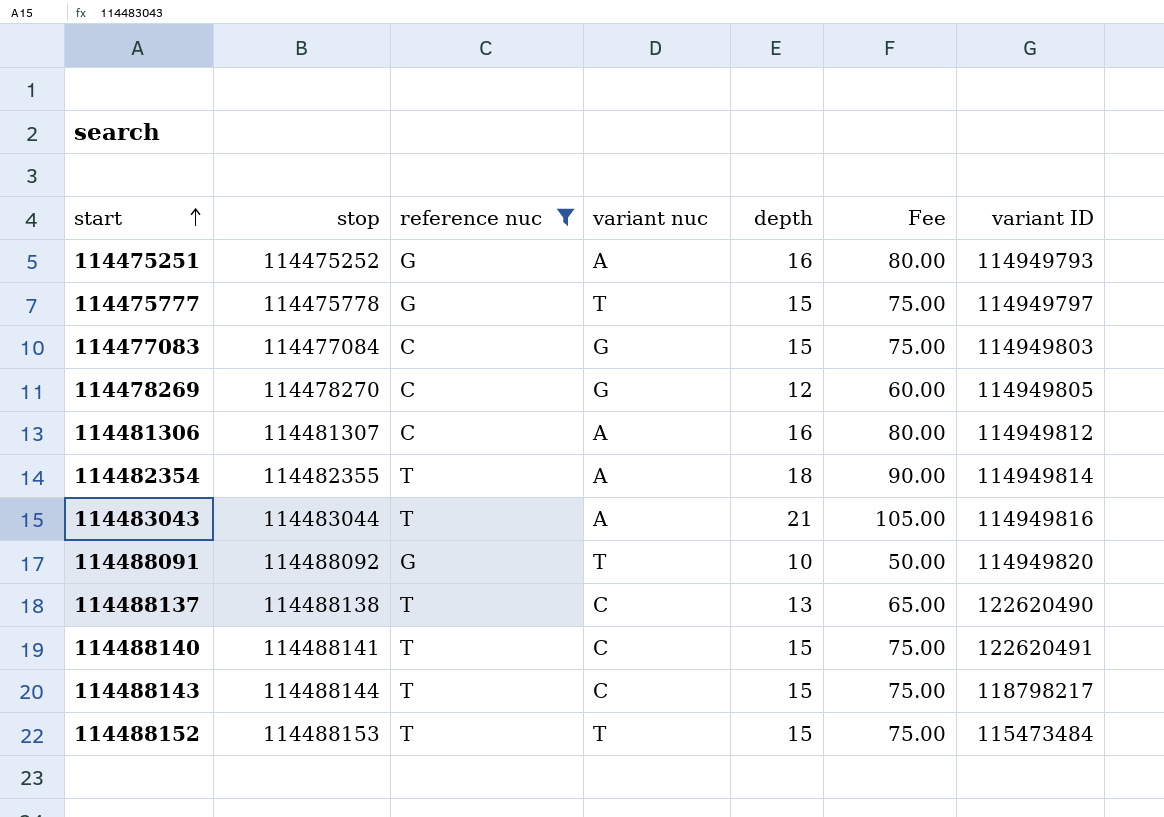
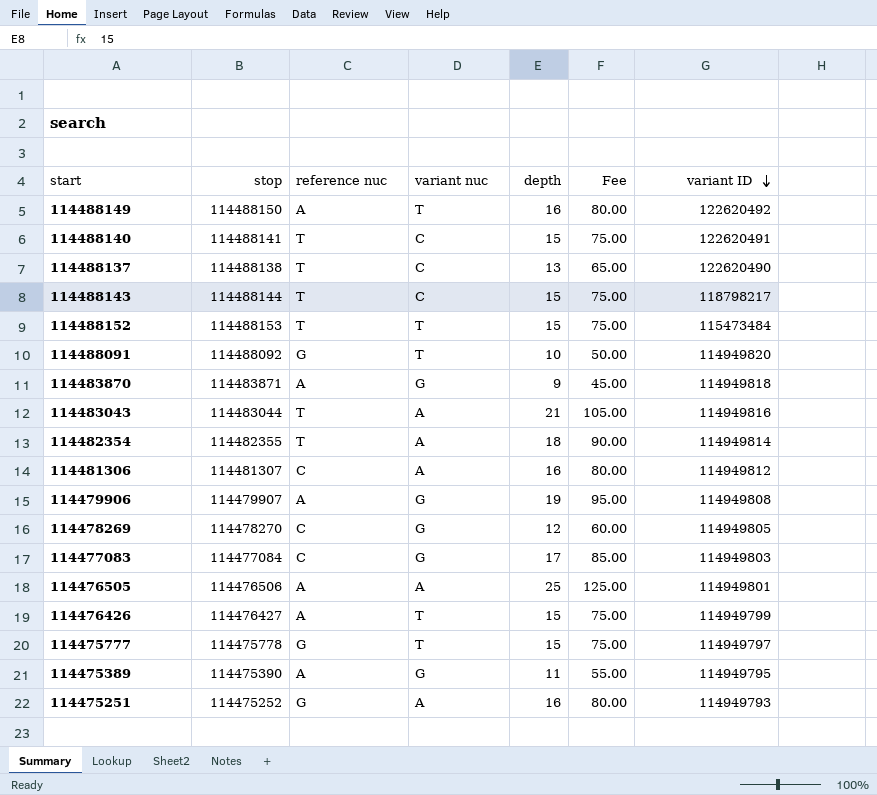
filter: reference nuc != A -> none
row order: start ascending -> variant ID descending
114477083 | depth: 15 -> 17
114477083 | Fee: 75.00 -> 85.00

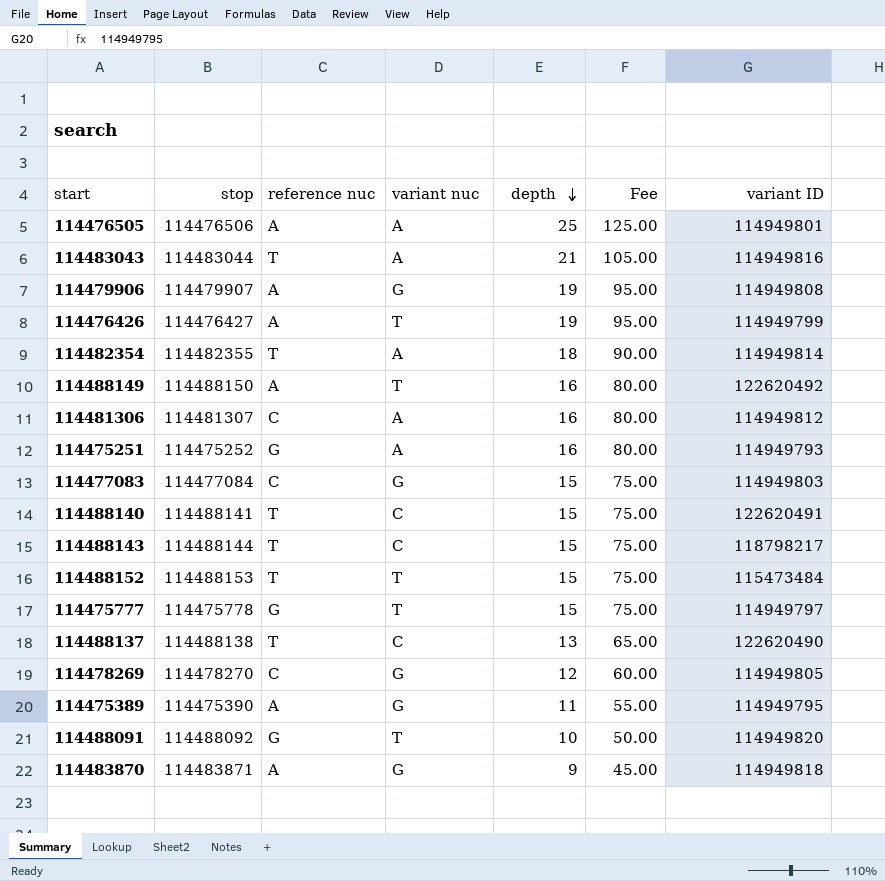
row order: variant ID descending -> depth descending
114476426 | depth: 15 -> 19
114476426 | Fee: 75.00 -> 95.00
114477083 | depth: 17 -> 15
114477083 | Fee: 85.00 -> 75.00

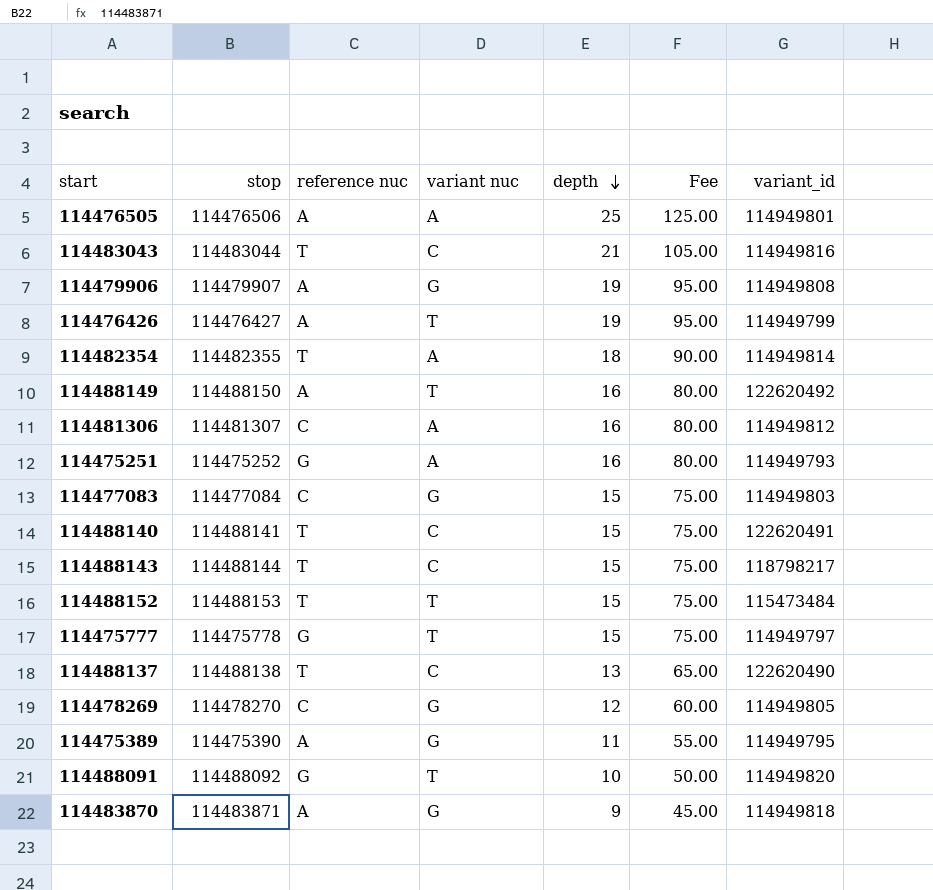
column name: variant ID -> variant_id
114483043 | variant nuc: A -> C

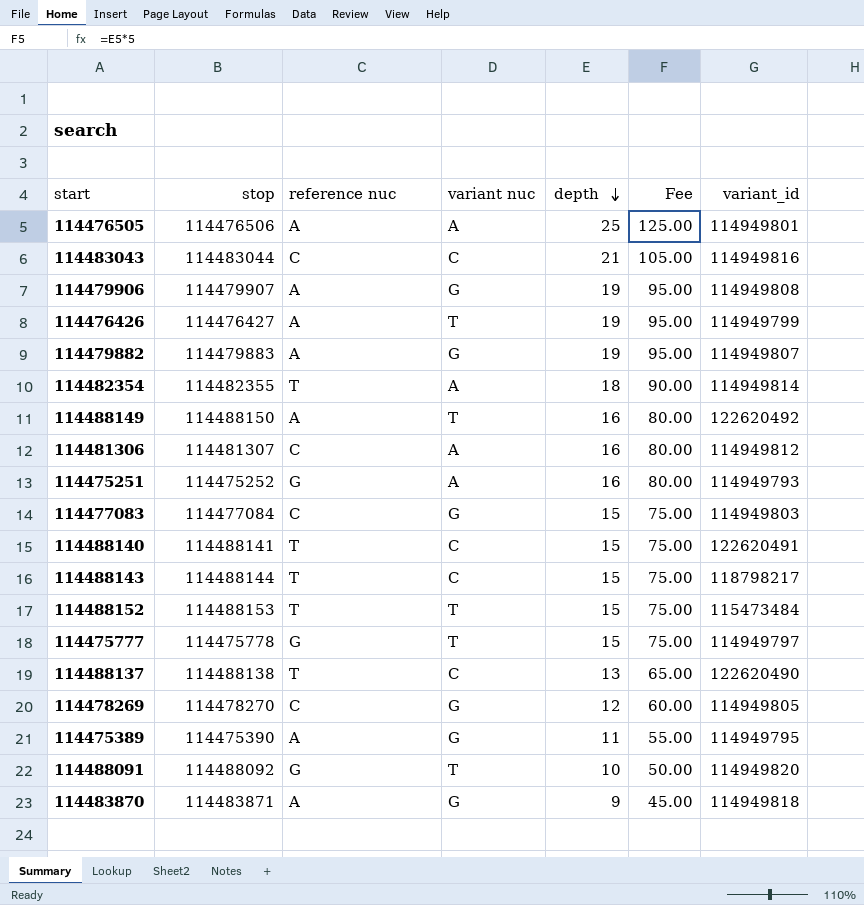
114483043 | reference nuc: T -> C
row 114479882: none -> 114479883 | A | G | 19 | 95.00 | 114949807

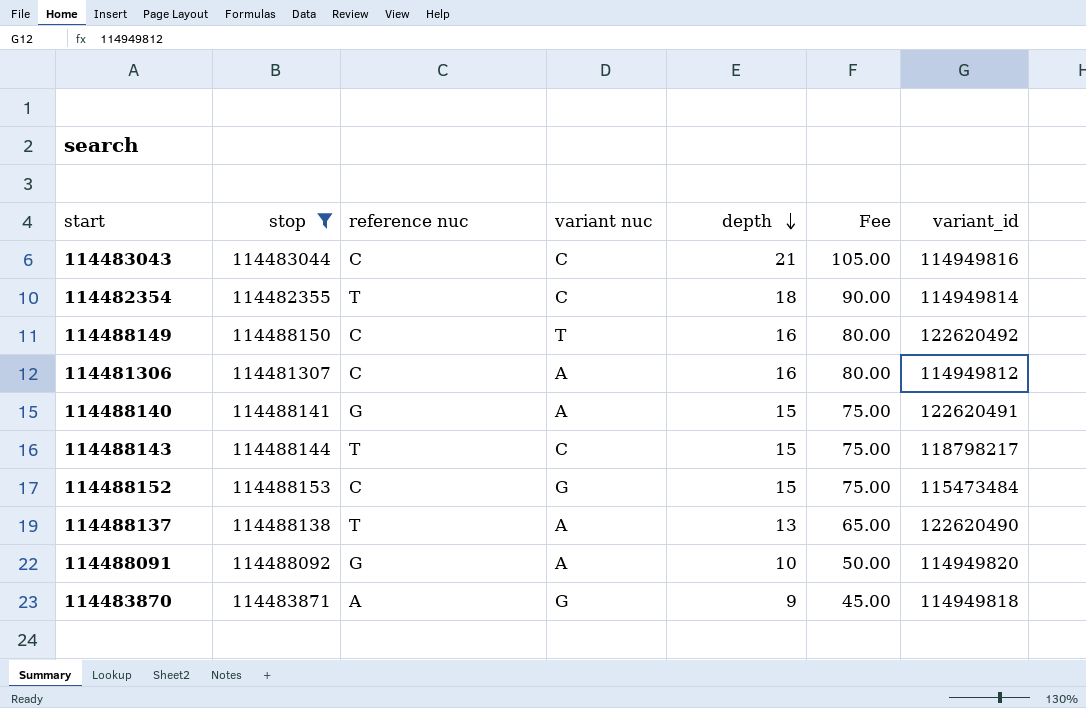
filter: none -> stop >= 114481307
114482354 | variant nuc: A -> C
114488149 | reference nuc: A -> C
114488140 | reference nuc: T -> G
114488140 | variant nuc: C -> A
114488152 | reference nuc: T -> C
114488152 | variant nuc: T -> G
114488137 | variant nuc: C -> A
114488091 | variant nuc: T -> A

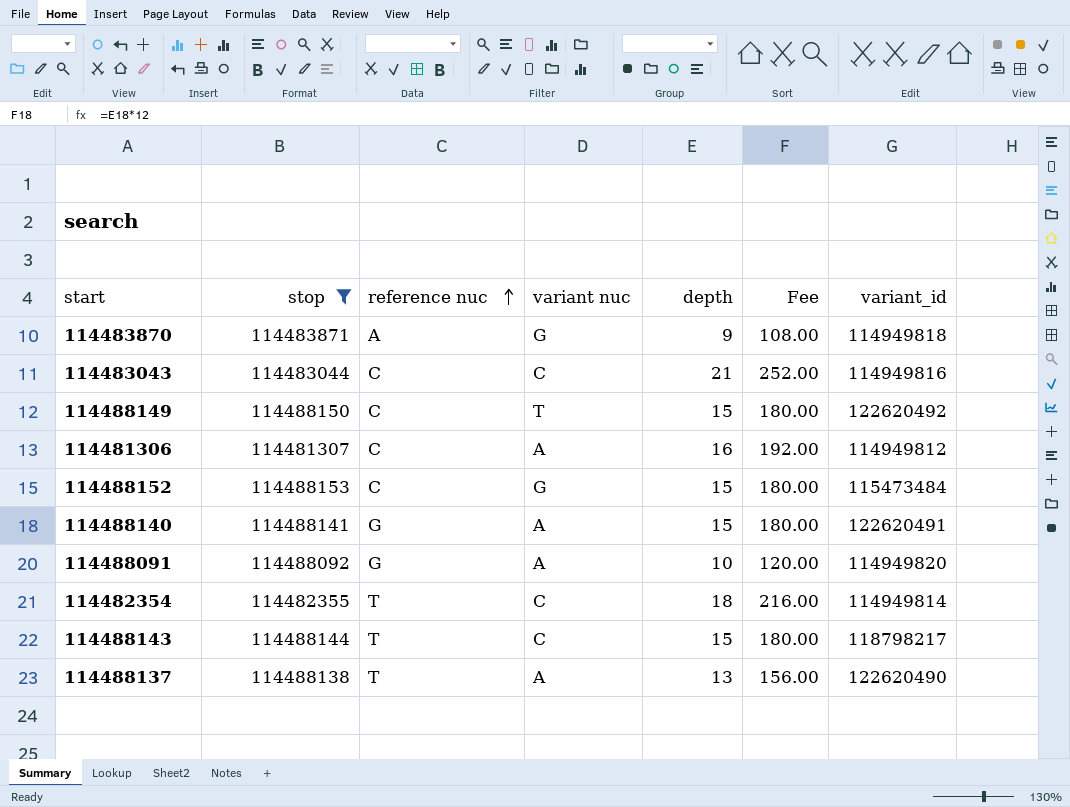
row order: depth descending -> reference nuc ascending
column Fee | formula: [depth] * 5 -> [depth] * 12
114488149 | depth: 16 -> 15

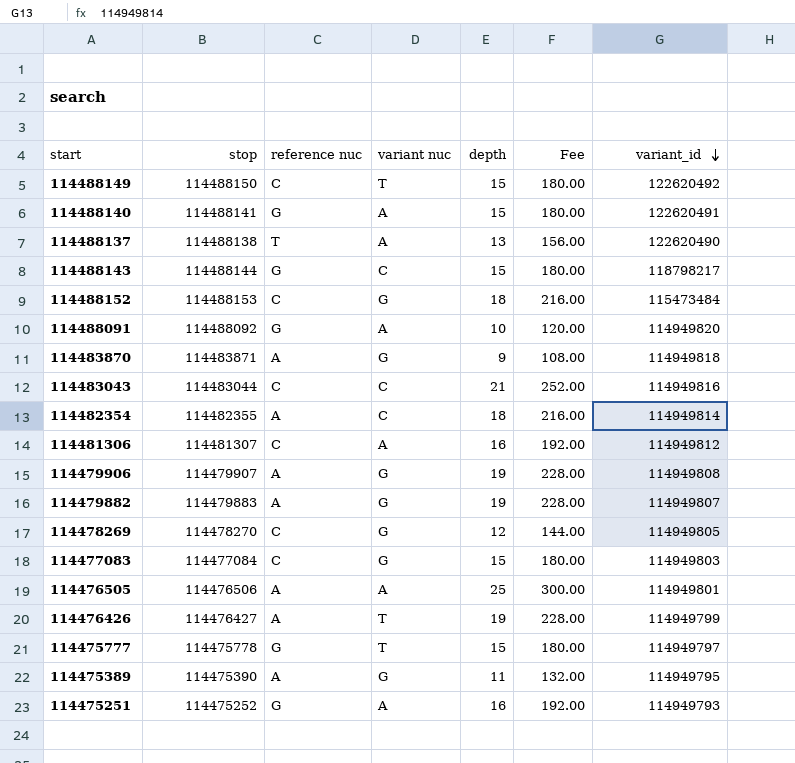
filter: stop >= 114481307 -> none
row order: reference nuc ascending -> variant_id descending
114488143 | reference nuc: T -> G
114488152 | depth: 15 -> 18
114488152 | Fee: 180.00 -> 216.00
114482354 | reference nuc: T -> A

